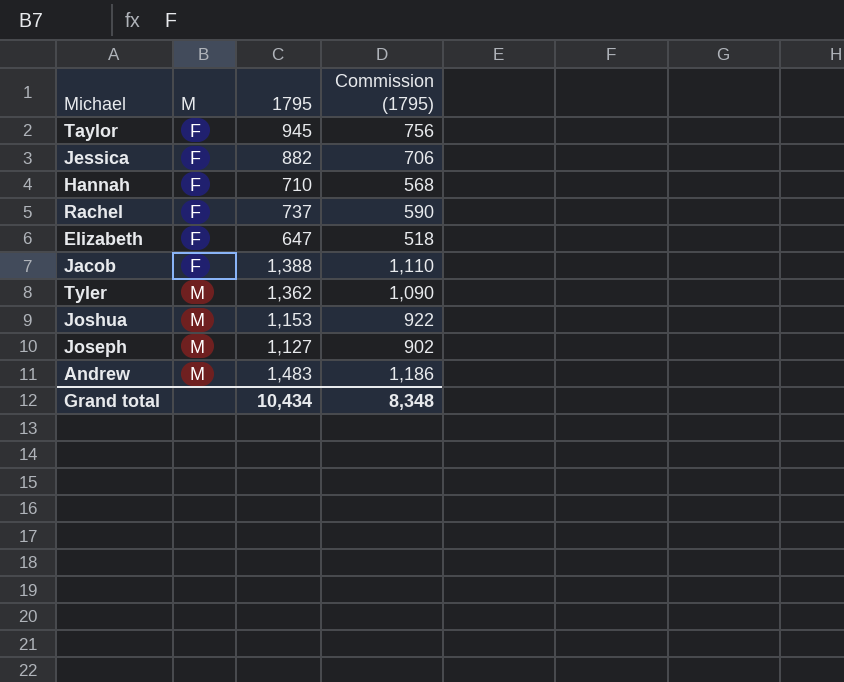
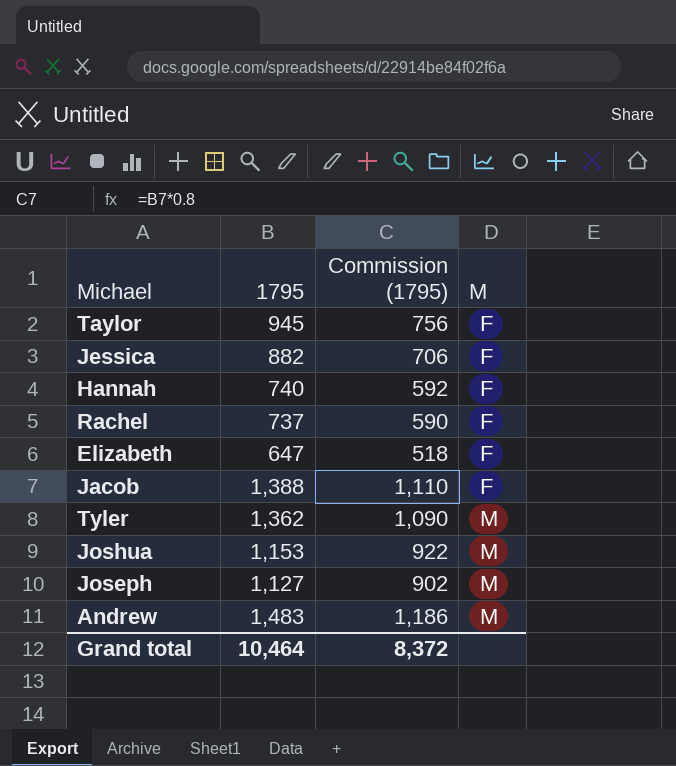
column M | position: 2 -> 4
Hannah | 1795: 710 -> 740
Hannah | Commission (1795): 568 -> 592
Grand total | 1795: 10,434 -> 10,464
Grand total | Commission (1795): 8,348 -> 8,372

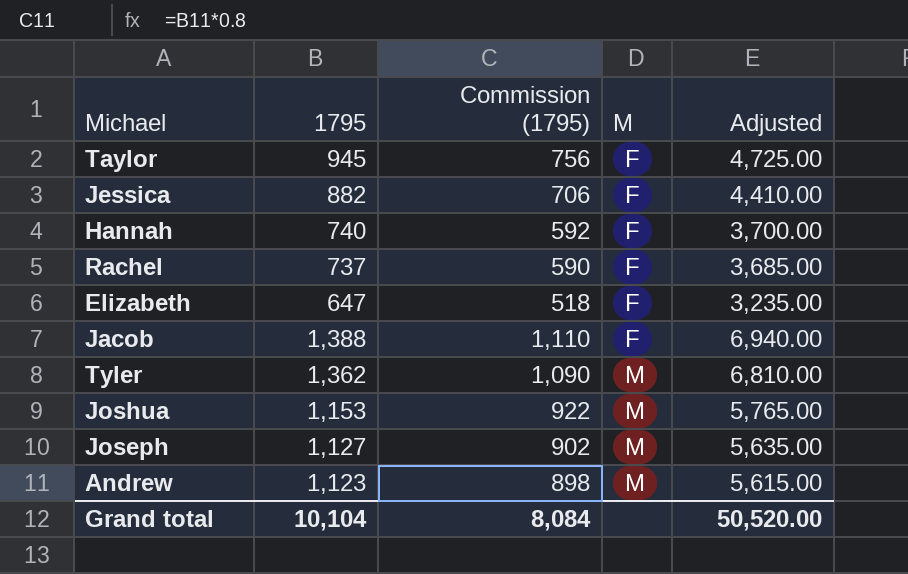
column Adjusted | formula: none -> [1795] * 5
Andrew | 1795: 1,483 -> 1,123
Andrew | Commission (1795): 1,186 -> 898
Grand total | 1795: 10,464 -> 10,104
Grand total | Commission (1795): 8,372 -> 8,084

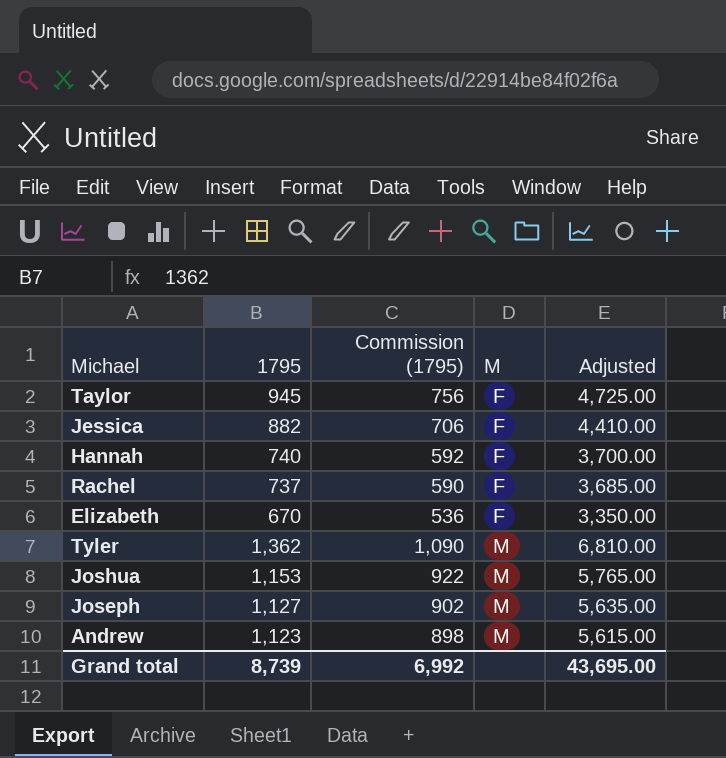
row Jacob: 1,388 | 1,110 | F | 6,940.00 -> none
Elizabeth | 1795: 647 -> 670
Elizabeth | Commission (1795): 518 -> 536
Elizabeth | Adjusted: 3,235.00 -> 3,350.00
Grand total | 1795: 10,104 -> 8,739
Grand total | Commission (1795): 8,084 -> 6,992
Grand total | Adjusted: 50,520.00 -> 43,695.00

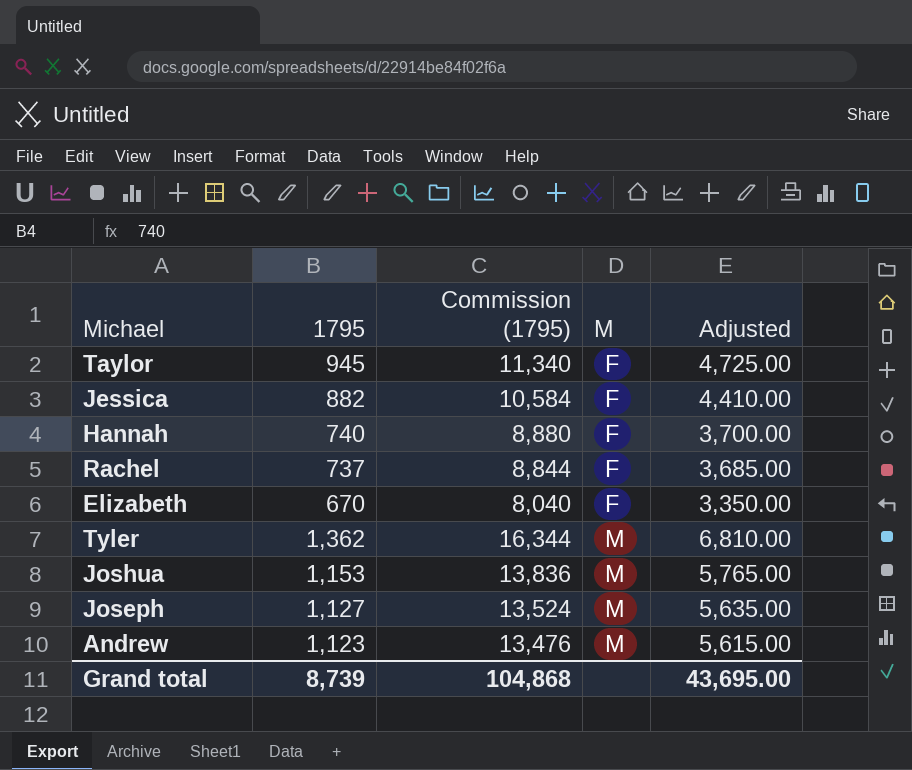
column Commission (1795) | formula: [1795] * 0.8 -> [1795] * 12
Grand total | Commission (1795): 6,992 -> 104,868

